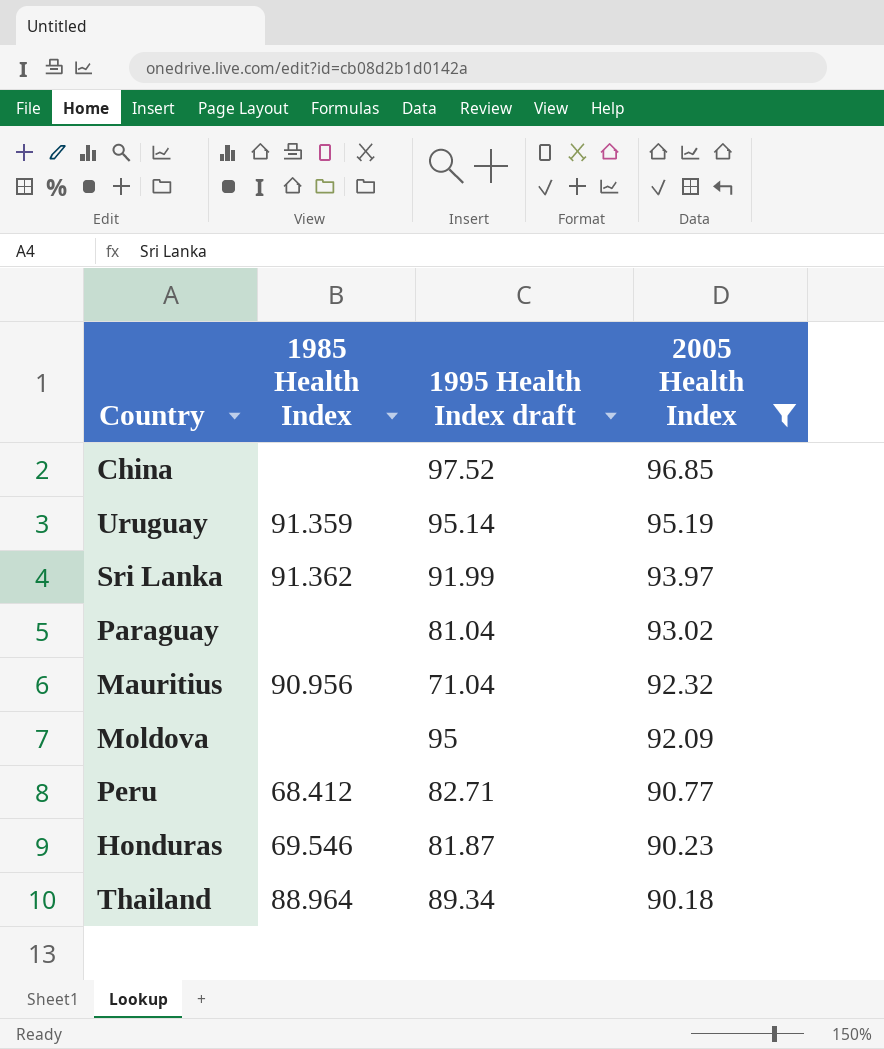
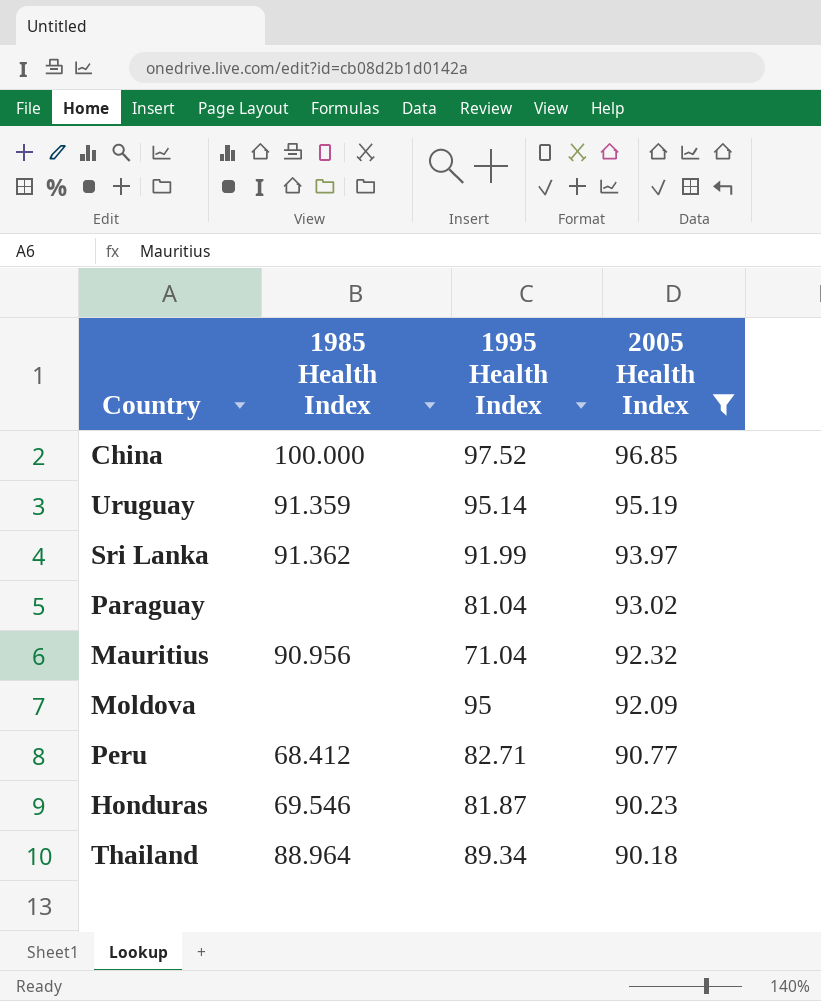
column name: 1995 Health Index draft -> 1995 Health Index
China | 1985 Health Index: none -> 100.000

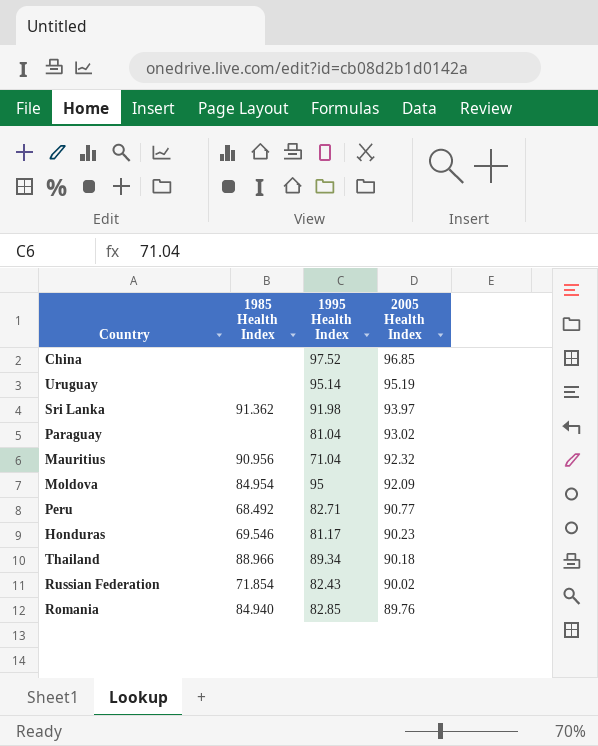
filter: 2005 Health Index >= 90.18 -> none
China | 1985 Health Index: 100.000 -> none
Uruguay | 1985 Health Index: 91.359 -> none
Sri Lanka | 1995 Health Index: 91.99 -> 91.98
Moldova | 1985 Health Index: none -> 84.954
Peru | 1985 Health Index: 68.412 -> 68.492
Honduras | 1995 Health Index: 81.87 -> 81.17
Thailand | 1985 Health Index: 88.964 -> 88.966

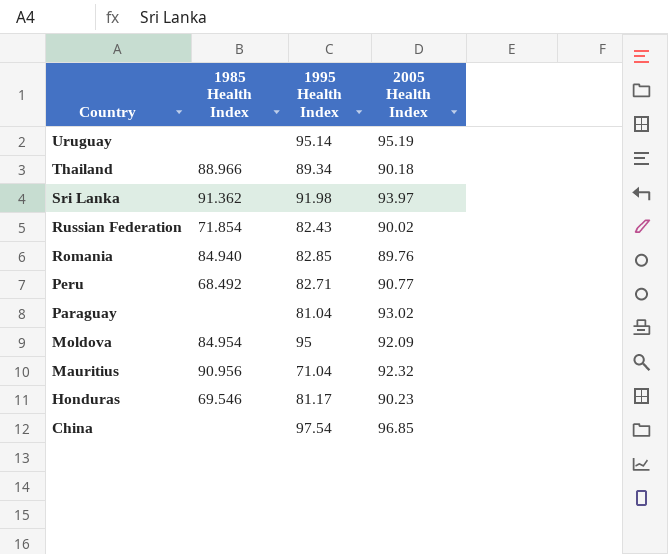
row order: 2005 Health Index descending -> Country descending
China | 1995 Health Index: 97.52 -> 97.54

